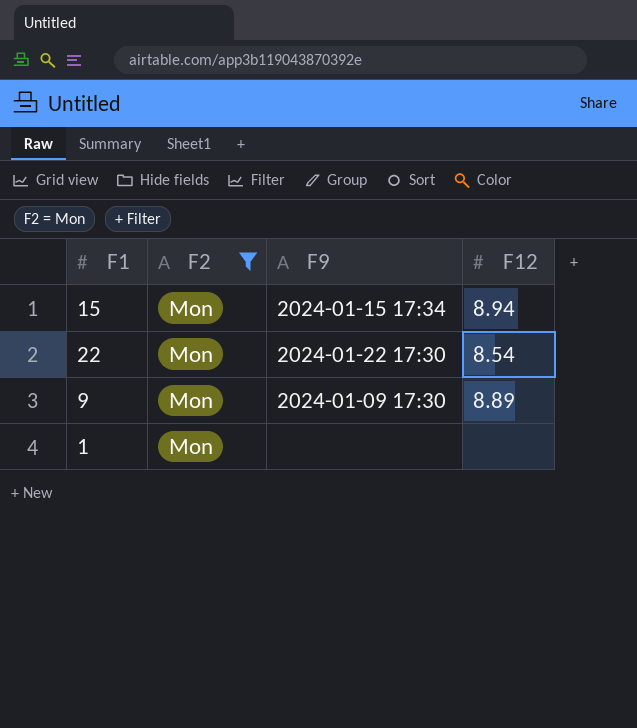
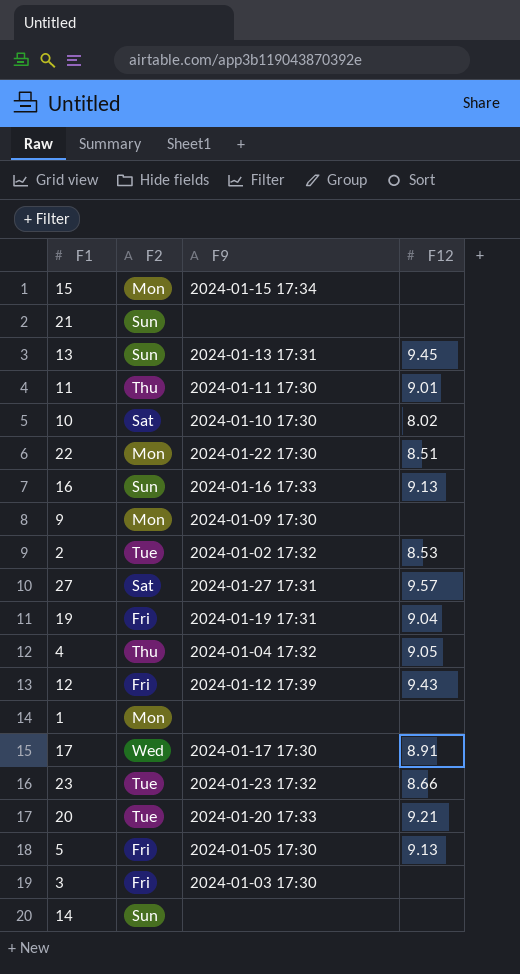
filter: F2 = Mon -> none
15 | F12: 8.94 -> none
22 | F12: 8.54 -> 8.51
9 | F12: 8.89 -> none

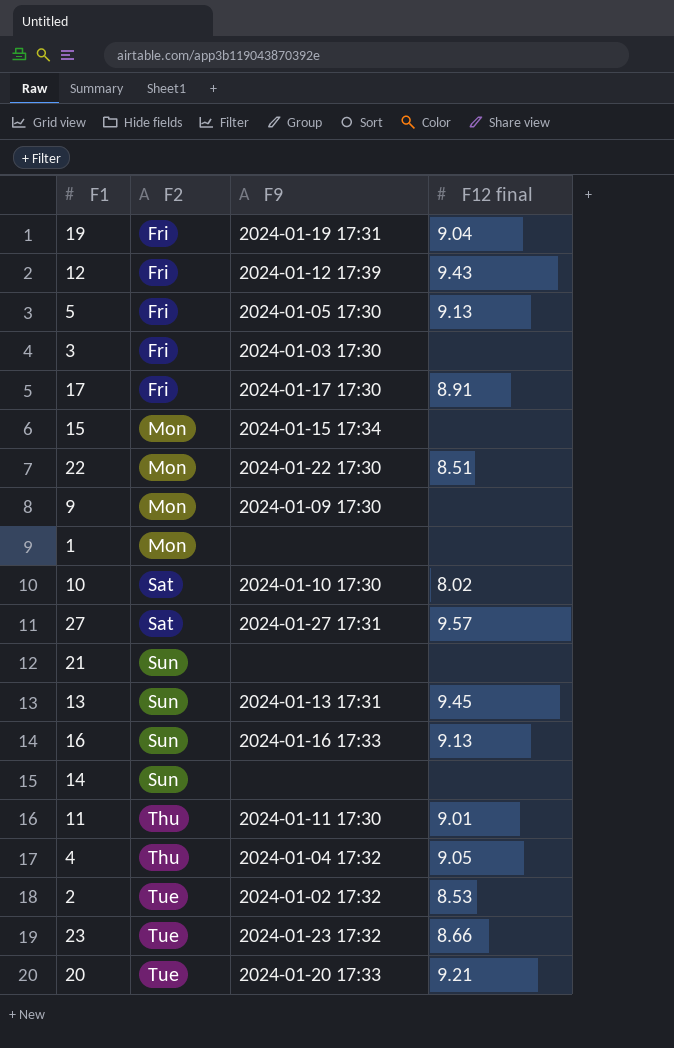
row order: none -> F2 ascending
column name: F12 -> F12 final
17 | F2: Wed -> Fri

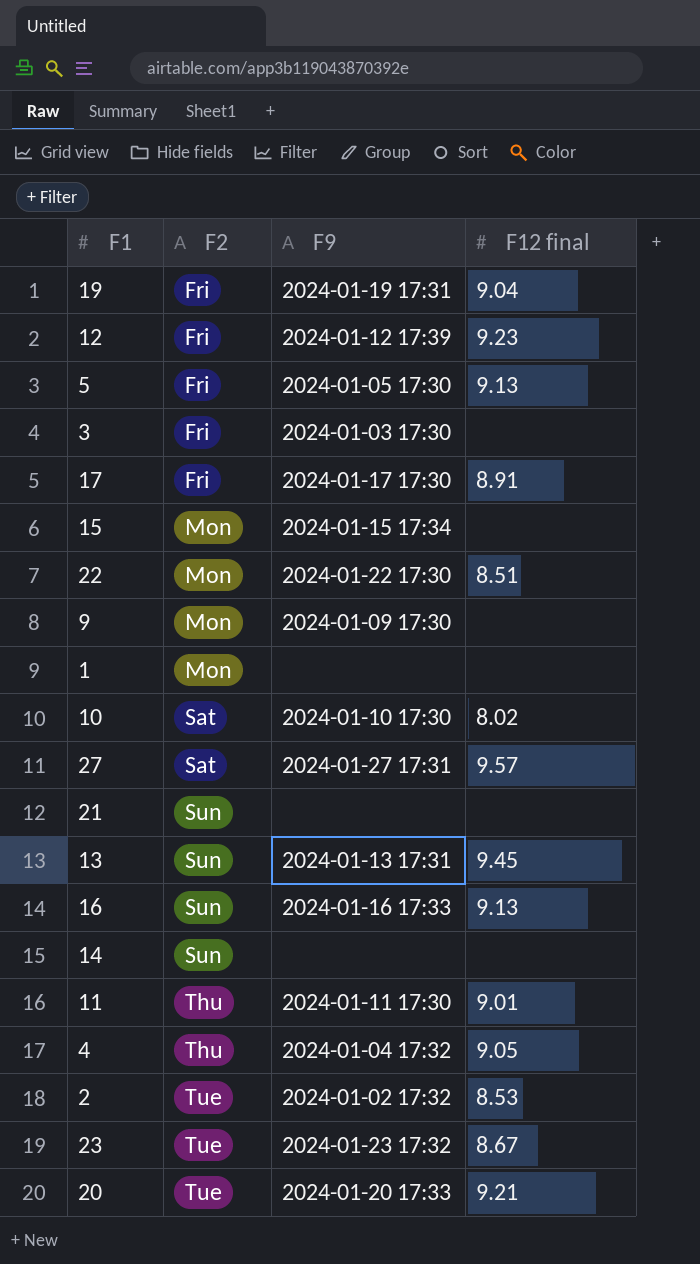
12 | F12 final: 9.43 -> 9.23
23 | F12 final: 8.66 -> 8.67

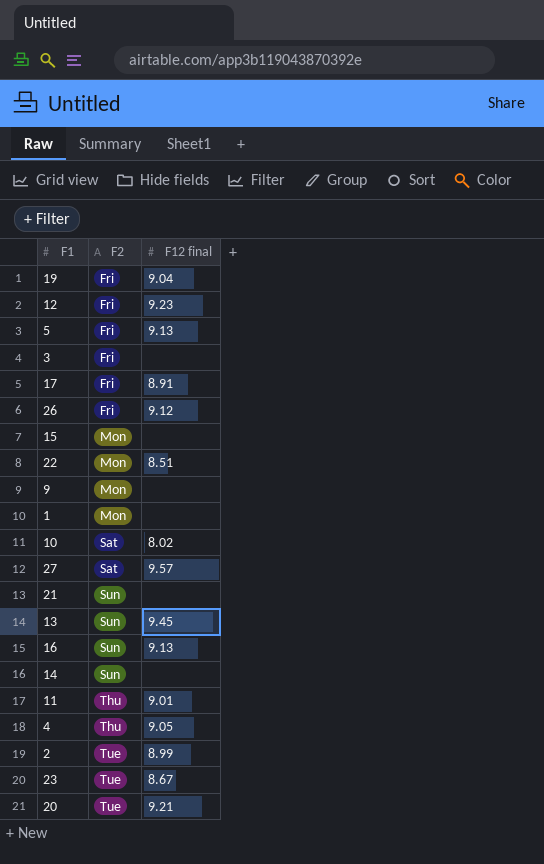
column F9 | position: 3 -> none
row 26: none -> Fri | 9.12
2 | F12 final: 8.53 -> 8.99

